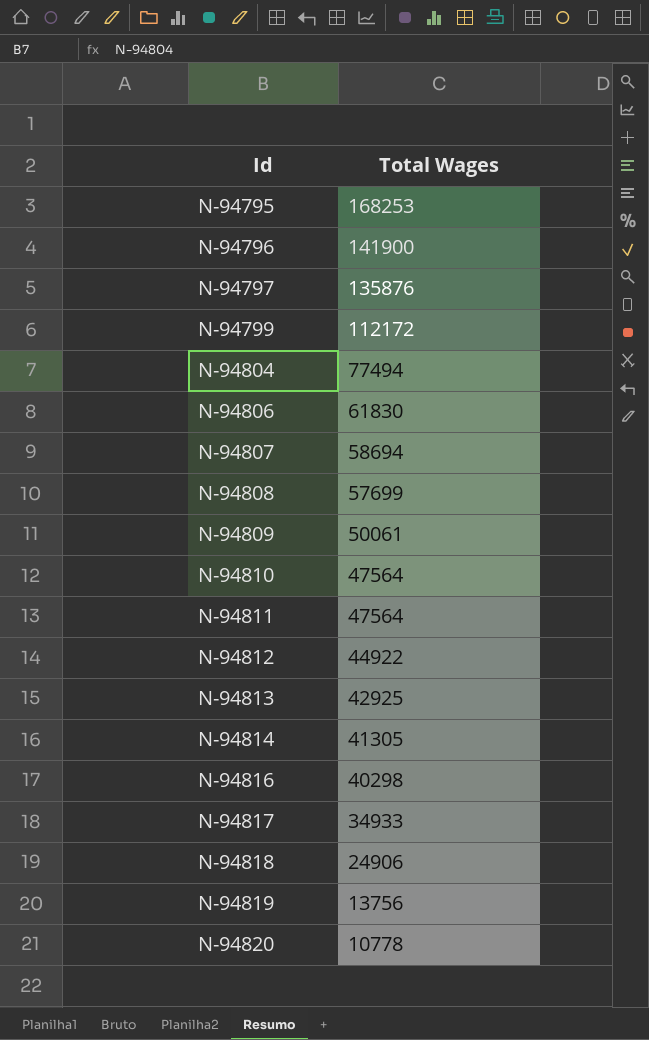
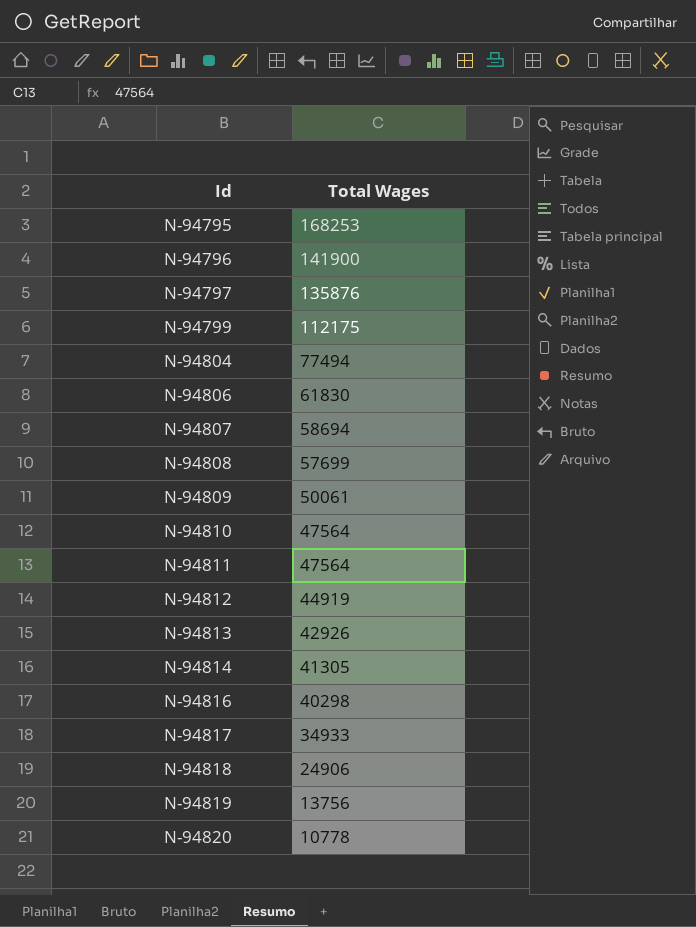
N-94799 | Total Wages: 112172 -> 112175
N-94812 | Total Wages: 44922 -> 44919
N-94813 | Total Wages: 42925 -> 42926

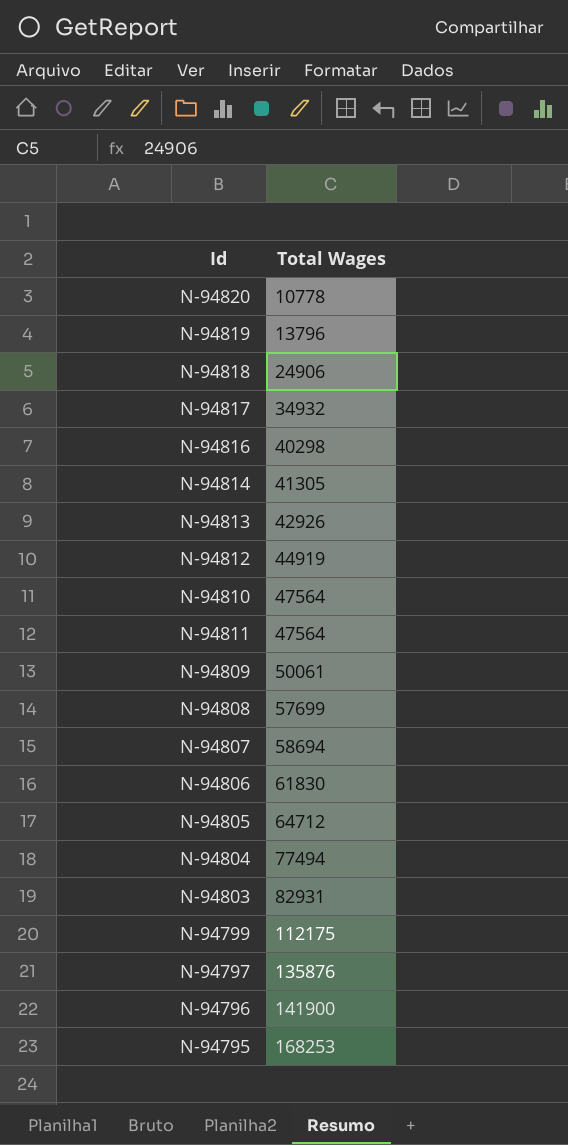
row order: Id ascending -> Total Wages ascending
N-94819 | Total Wages: 13756 -> 13796
N-94817 | Total Wages: 34933 -> 34932
row N-94805: none -> 64712
row N-94803: none -> 82931

